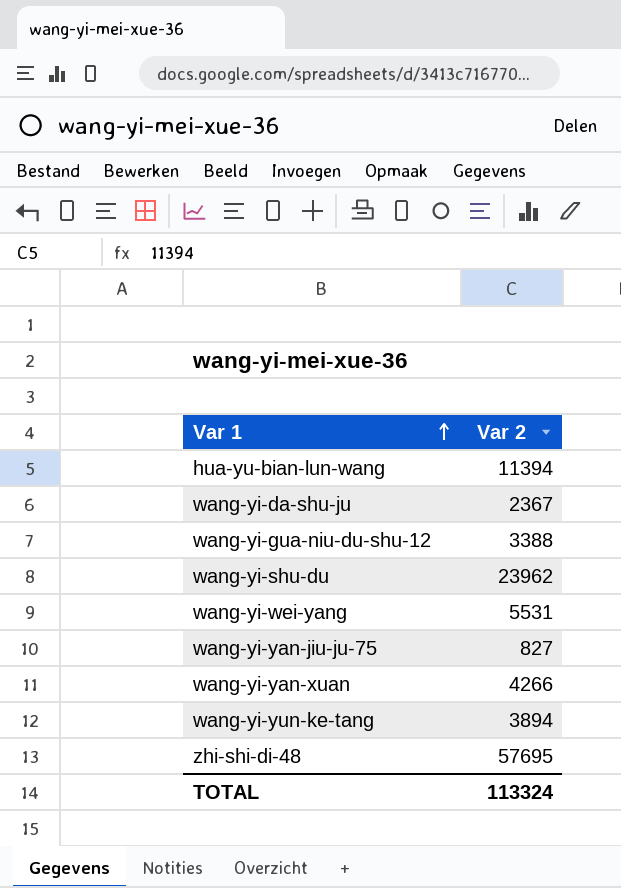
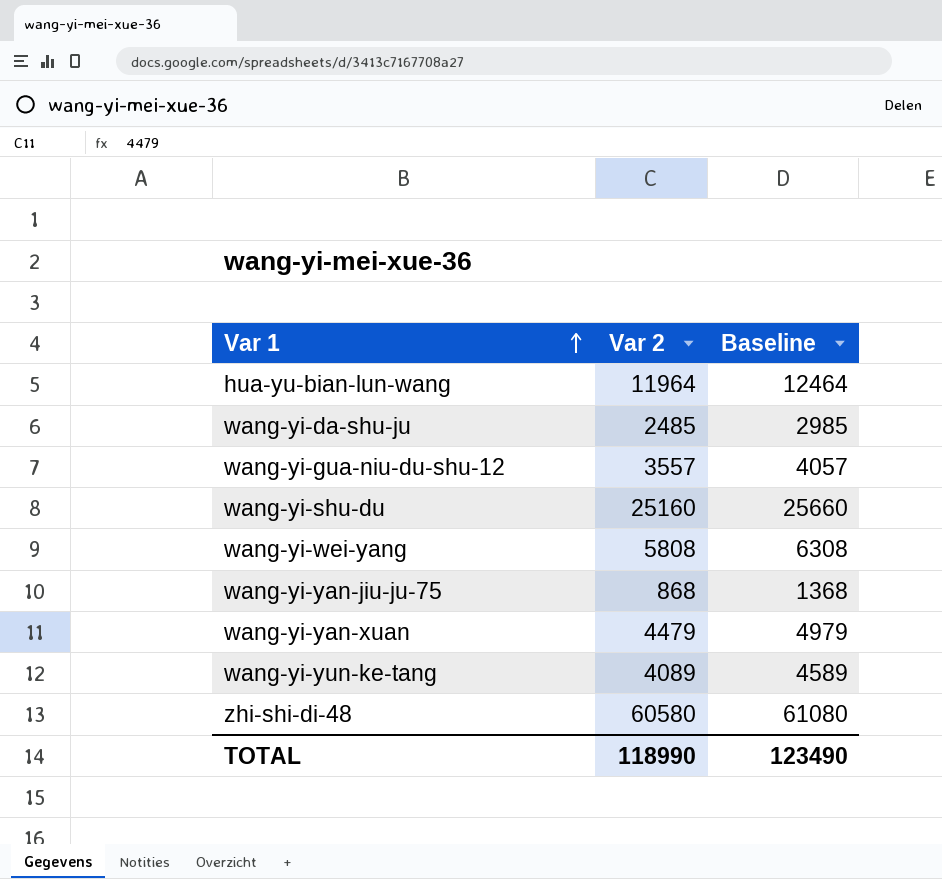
column Baseline | formula: none -> [Var 2] + 500
hua-yu-bian-lun-wang | Var 2: 11394 -> 11964
wang-yi-da-shu-ju | Var 2: 2367 -> 2485
wang-yi-gua-niu-du-shu-12 | Var 2: 3388 -> 3557
wang-yi-shu-du | Var 2: 23962 -> 25160
wang-yi-wei-yang | Var 2: 5531 -> 5808
wang-yi-yan-jiu-ju-75 | Var 2: 827 -> 868
wang-yi-yan-xuan | Var 2: 4266 -> 4479
wang-yi-yun-ke-tang | Var 2: 3894 -> 4089
zhi-shi-di-48 | Var 2: 57695 -> 60580
TOTAL | Var 2: 113324 -> 118990

